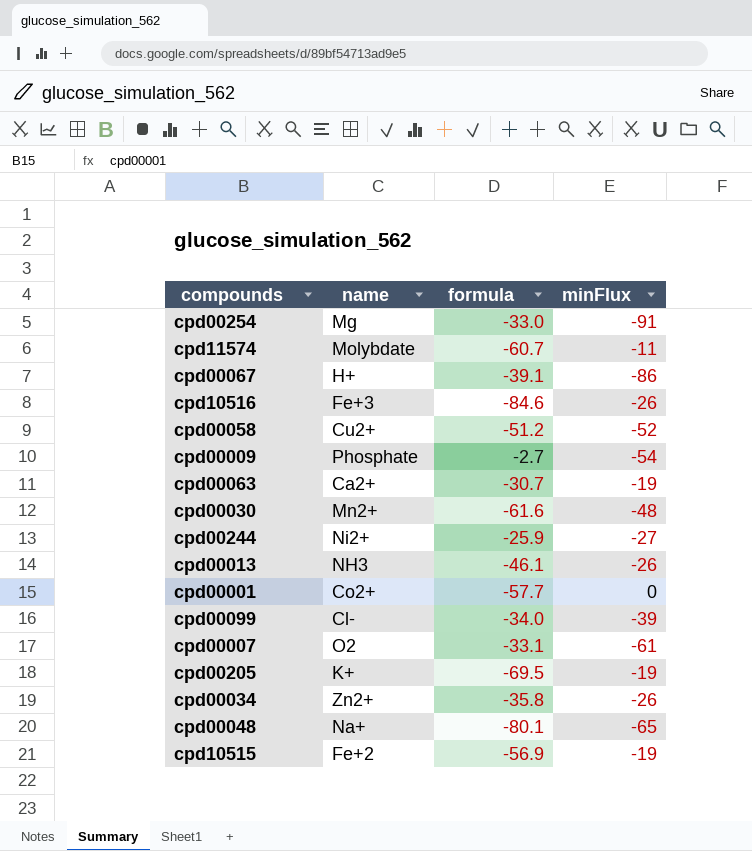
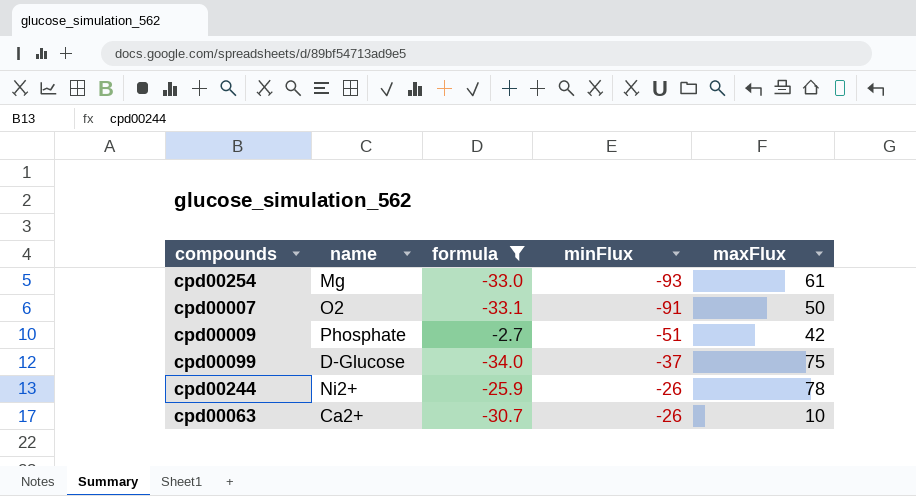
filter: none -> formula >= -34.0
row order: none -> minFlux ascending
column maxFlux | position: none -> 5
cpd00254 | minFlux: -91 -> -93
cpd00007 | minFlux: -61 -> -91
cpd00009 | minFlux: -54 -> -51
cpd00099 | name: Cl- -> D-Glucose
cpd00099 | minFlux: -39 -> -37
cpd00244 | minFlux: -27 -> -26
cpd00063 | minFlux: -19 -> -26

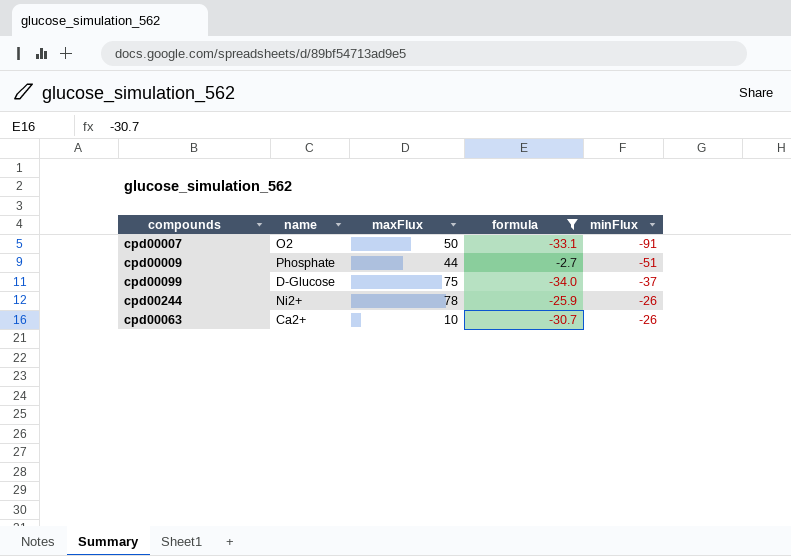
column maxFlux | position: 5 -> 3
row cpd00254: Mg | -33.0 | -93 | 61 -> none
cpd00009 | maxFlux: 42 -> 44

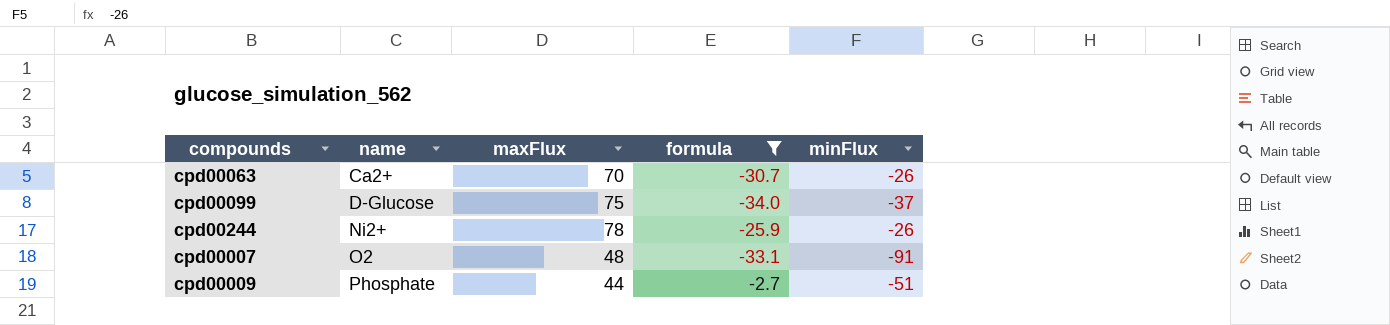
row order: minFlux ascending -> name ascending
cpd00063 | maxFlux: 10 -> 70
cpd00007 | maxFlux: 50 -> 48

